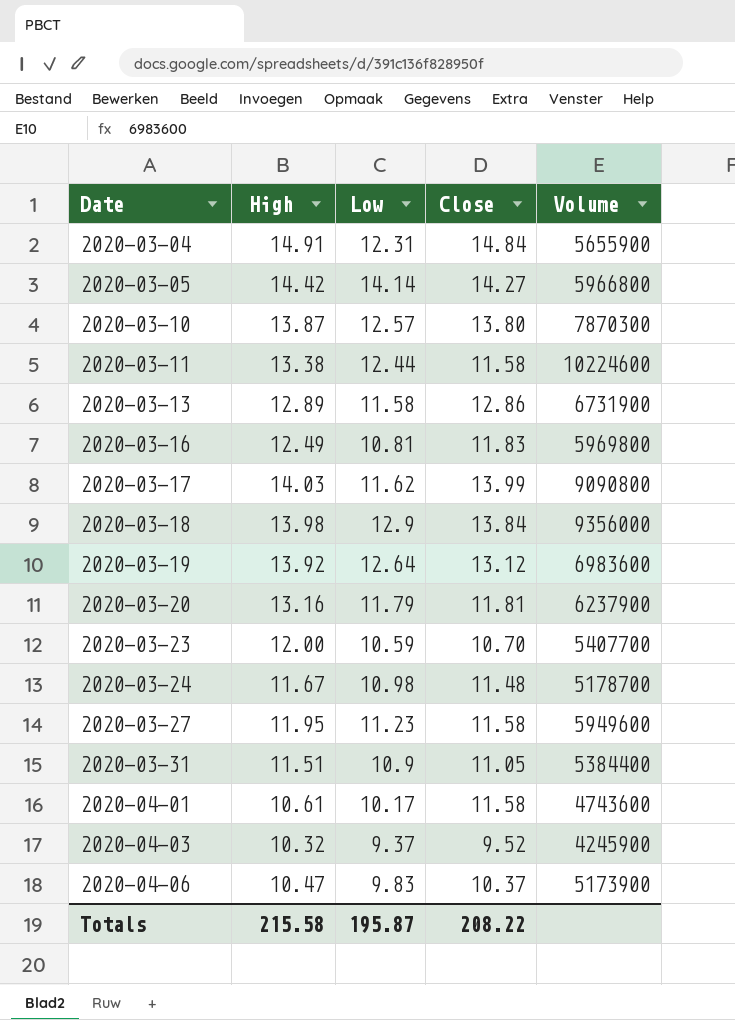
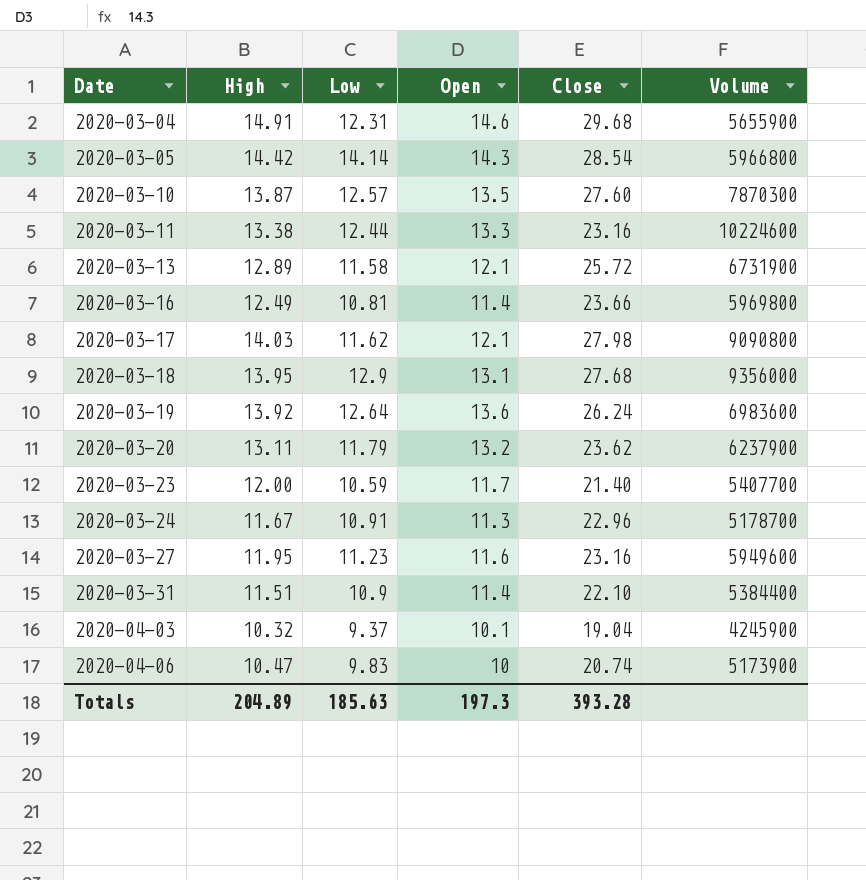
column Open | position: none -> 4
row 2020-04-01: 10.61 | 10.17 | 11.58 | 4743600 -> none
2020-03-04 | Close: 14.84 -> 29.68
2020-03-05 | Close: 14.27 -> 28.54
2020-03-10 | Close: 13.80 -> 27.60
2020-03-11 | Close: 11.58 -> 23.16
2020-03-13 | Close: 12.86 -> 25.72
2020-03-16 | Close: 11.83 -> 23.66
2020-03-17 | Close: 13.99 -> 27.98
2020-03-18 | High: 13.98 -> 13.95
2020-03-18 | Close: 13.84 -> 27.68
2020-03-19 | Close: 13.12 -> 26.24
2020-03-20 | High: 13.16 -> 13.11
2020-03-20 | Close: 11.81 -> 23.62
2020-03-23 | Close: 10.70 -> 21.40
2020-03-24 | Low: 10.98 -> 10.91
2020-03-24 | Close: 11.48 -> 22.96
2020-03-27 | Close: 11.58 -> 23.16
2020-03-31 | Close: 11.05 -> 22.10
2020-04-03 | Close: 9.52 -> 19.04
2020-04-06 | Close: 10.37 -> 20.74
Totals | High: 215.58 -> 204.89
Totals | Low: 195.87 -> 185.63
Totals | Close: 208.22 -> 393.28

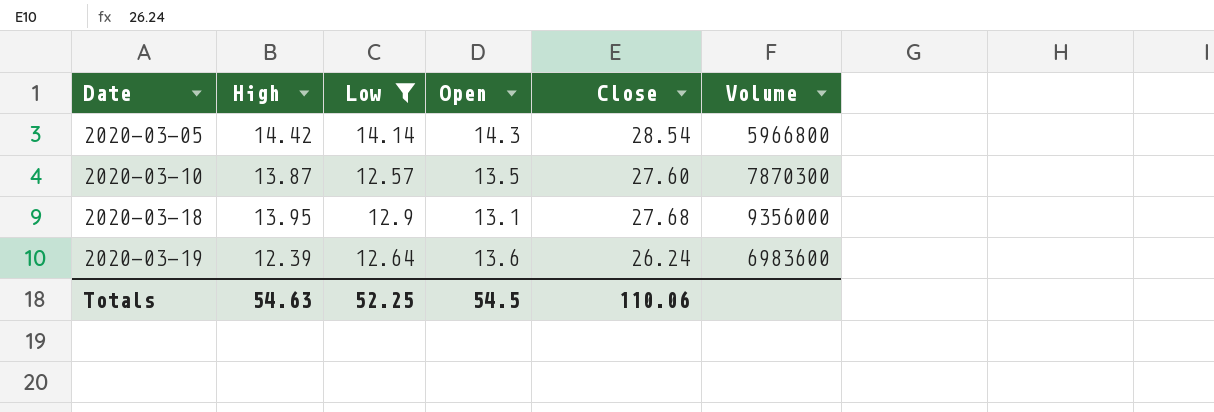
filter: none -> Low >= 12.57
2020-03-19 | High: 13.92 -> 12.39
Totals | High: 204.89 -> 54.63
Totals | Low: 185.63 -> 52.25
Totals | Open: 197.3 -> 54.5
Totals | Close: 393.28 -> 110.06

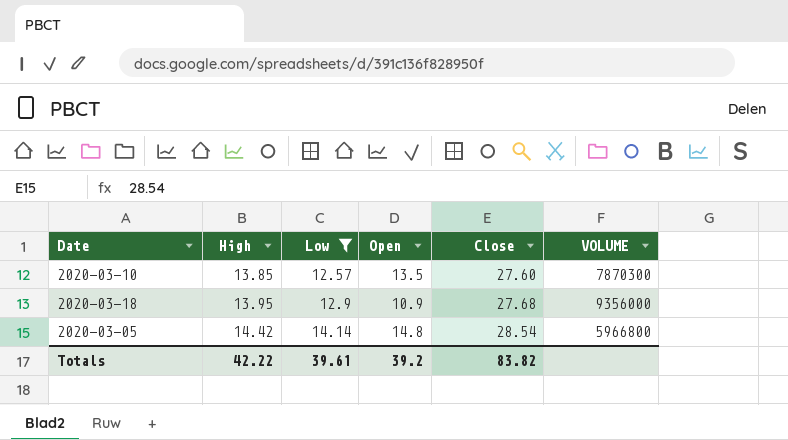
row order: Date ascending -> High ascending
column name: Volume -> VOLUME
row 2020-03-19: 12.39 | 12.64 | 13.6 | 26.24 | 6983600 -> none
2020-03-10 | High: 13.87 -> 13.85
2020-03-18 | Open: 13.1 -> 10.9
2020-03-05 | Open: 14.3 -> 14.8
Totals | High: 54.63 -> 42.22
Totals | Low: 52.25 -> 39.61
Totals | Open: 54.5 -> 39.2
Totals | Close: 110.06 -> 83.82

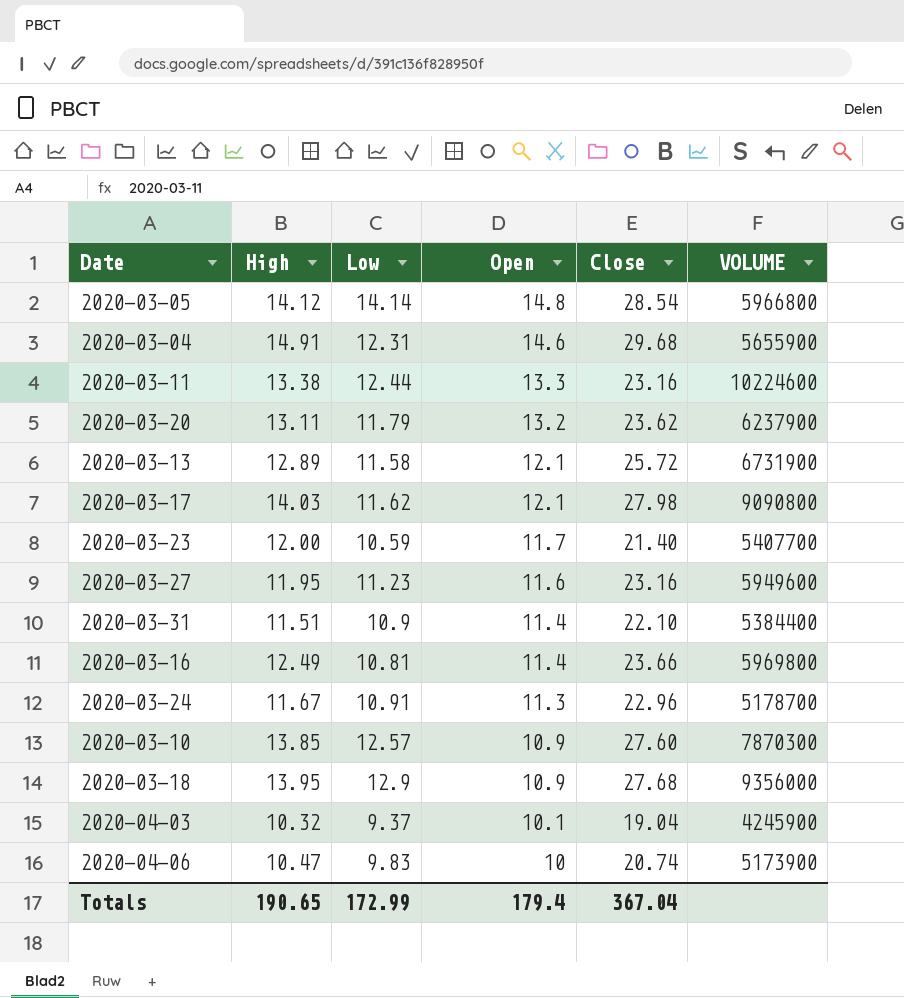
filter: Low >= 12.57 -> none
row order: High ascending -> Open descending
2020-03-05 | High: 14.42 -> 14.12
2020-03-10 | Open: 13.5 -> 10.9
Totals | High: 42.22 -> 190.65
Totals | Low: 39.61 -> 172.99
Totals | Open: 39.2 -> 179.4
Totals | Close: 83.82 -> 367.04

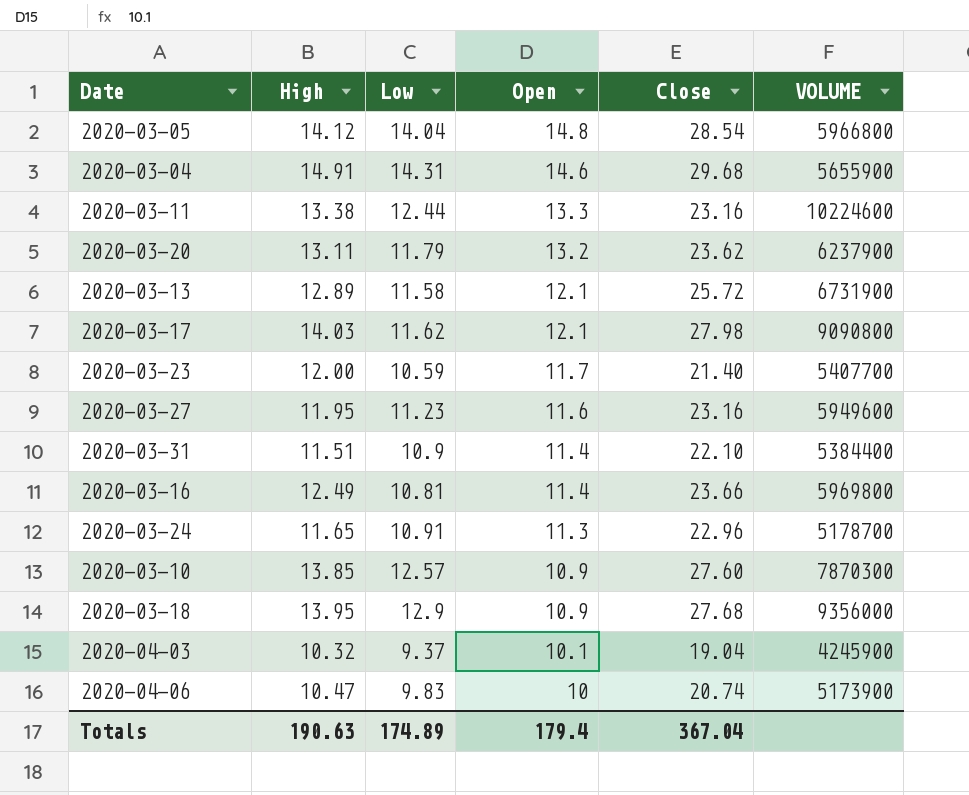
2020-03-05 | Low: 14.14 -> 14.04
2020-03-04 | Low: 12.31 -> 14.31
2020-03-24 | High: 11.67 -> 11.65
Totals | High: 190.65 -> 190.63
Totals | Low: 172.99 -> 174.89

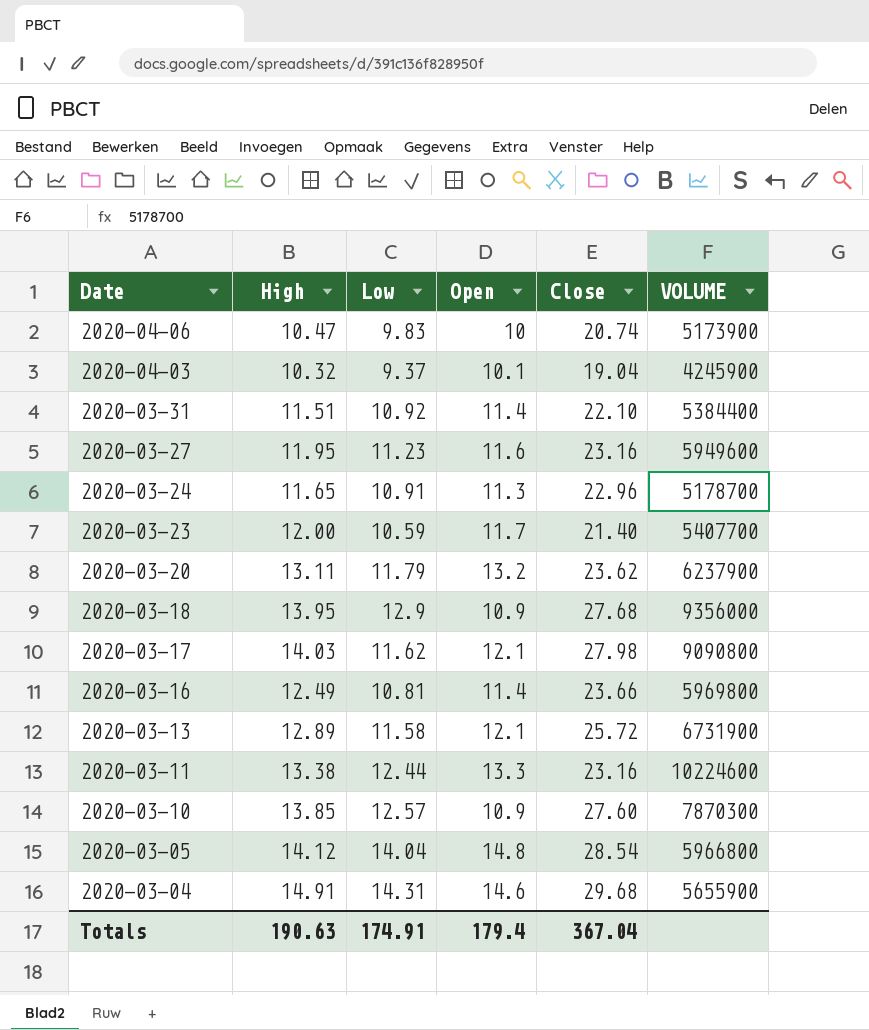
row order: Open descending -> Date descending
2020-03-31 | Low: 10.9 -> 10.92
Totals | Low: 174.89 -> 174.91

